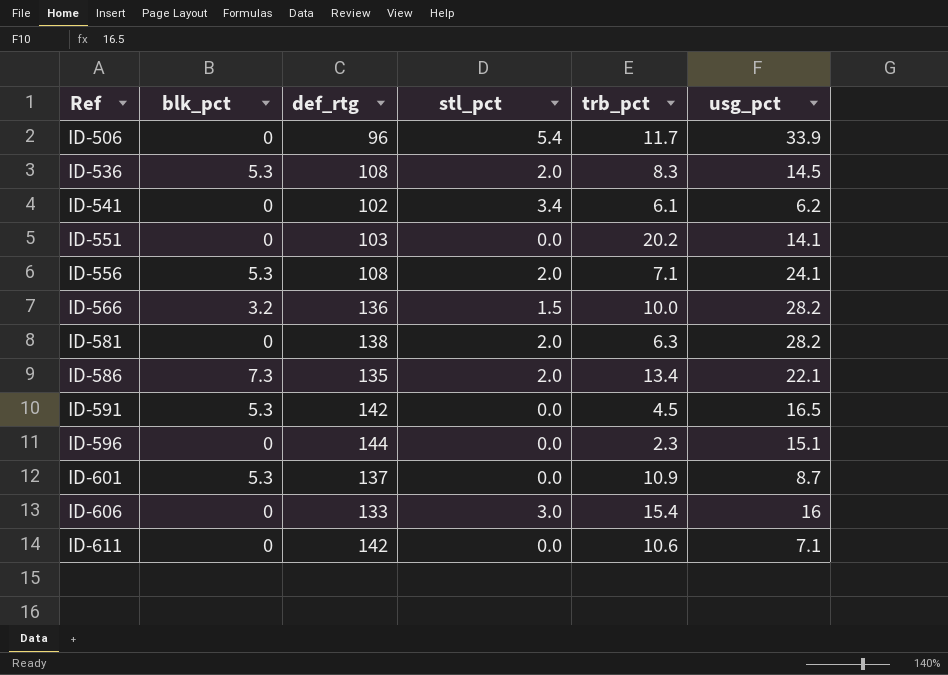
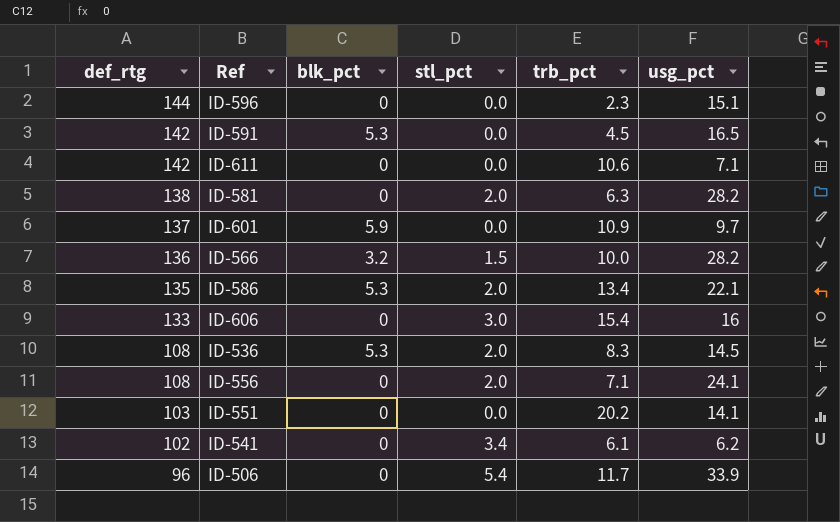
row order: Ref ascending -> def_rtg descending
column def_rtg | position: 3 -> 1
ID-601 | blk_pct: 5.3 -> 5.9
ID-601 | usg_pct: 8.7 -> 9.7
ID-586 | blk_pct: 7.3 -> 5.3
ID-556 | blk_pct: 5.3 -> 0

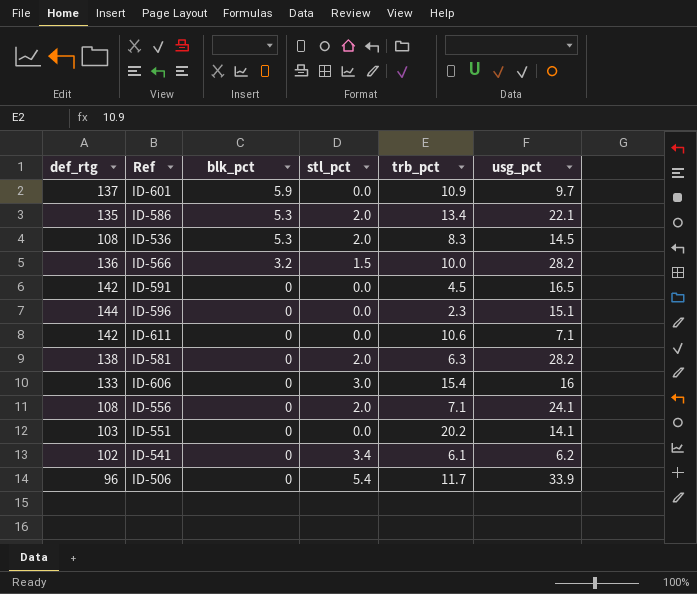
row order: def_rtg descending -> blk_pct descending
ID-591 | blk_pct: 5.3 -> 0

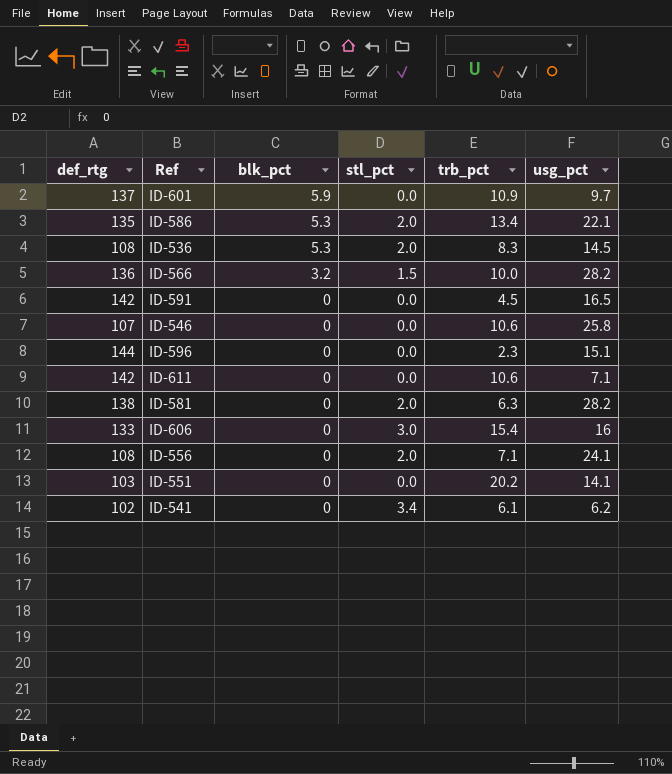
row ID-506: 96 | 0 | 5.4 | 11.7 | 33.9 -> none
row ID-546: none -> 107 | 0 | 0.0 | 10.6 | 25.8

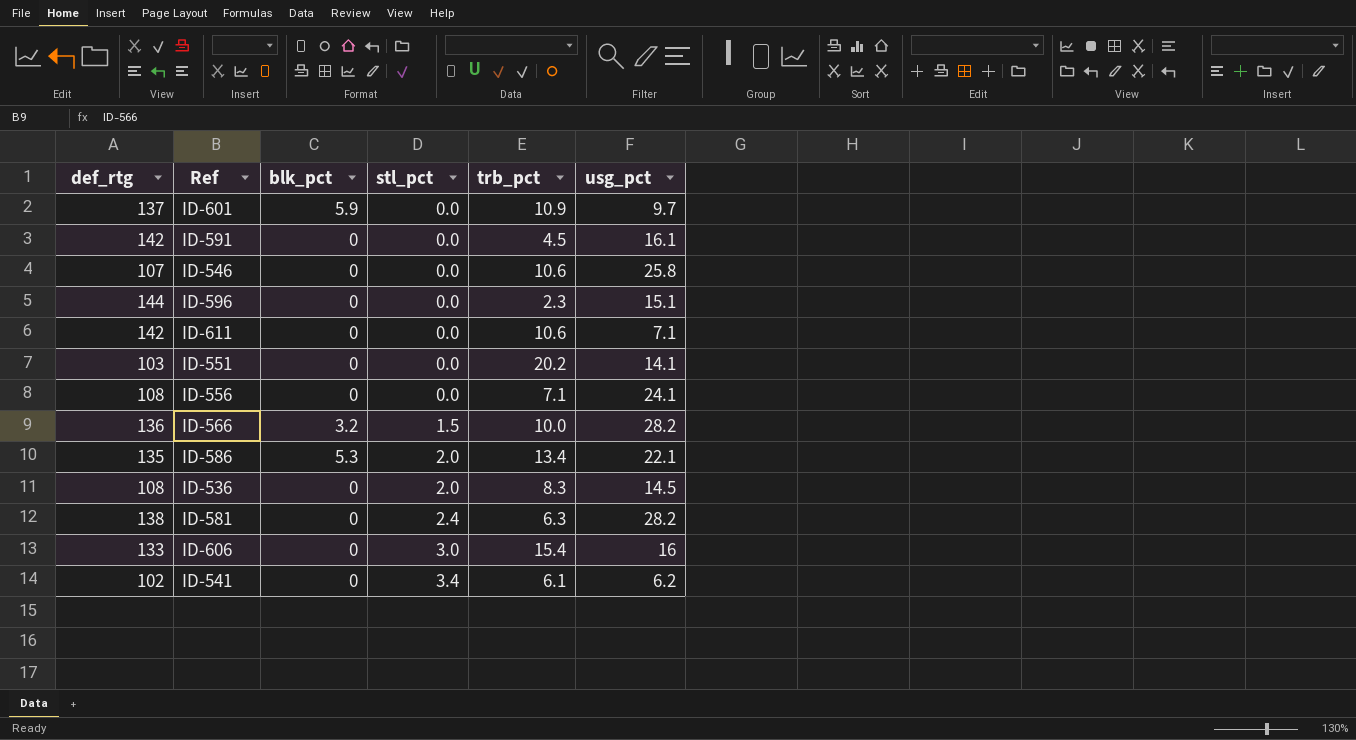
row order: blk_pct descending -> stl_pct ascending
ID-591 | usg_pct: 16.5 -> 16.1
ID-556 | stl_pct: 2.0 -> 0.0
ID-536 | blk_pct: 5.3 -> 0
ID-581 | stl_pct: 2.0 -> 2.4

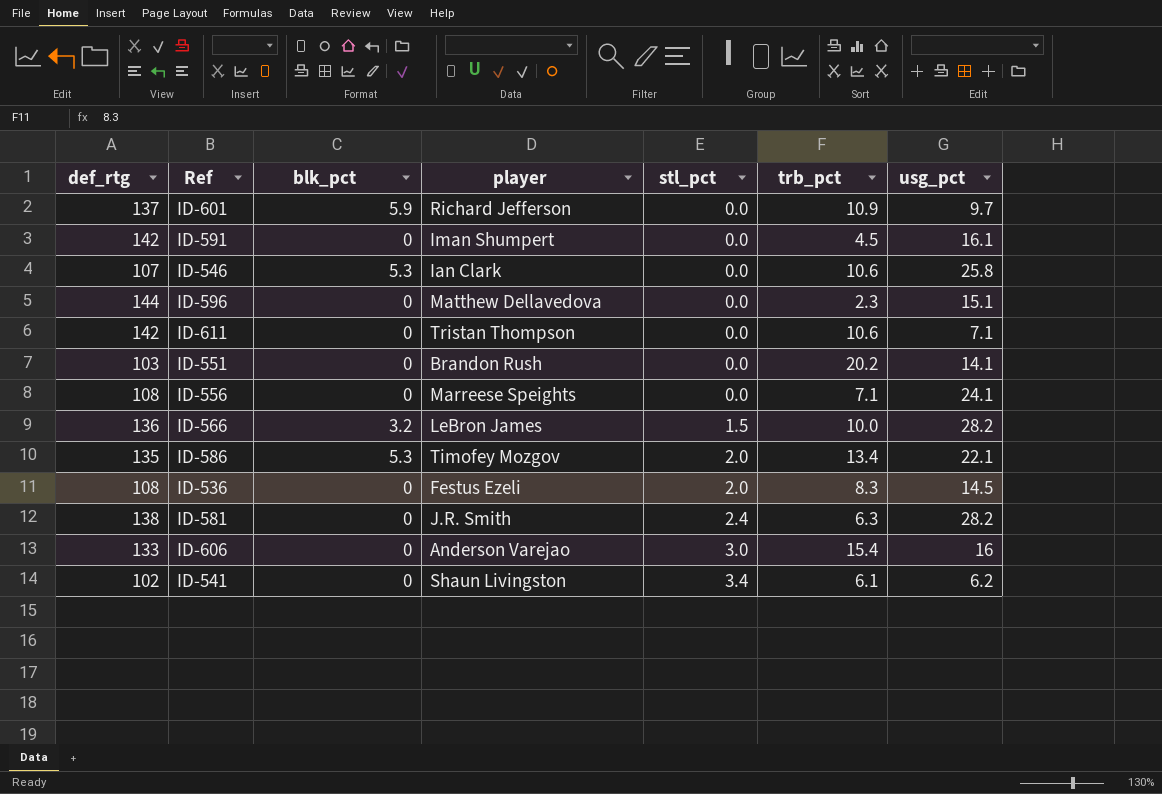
column player | position: none -> 4
ID-546 | blk_pct: 0 -> 5.3

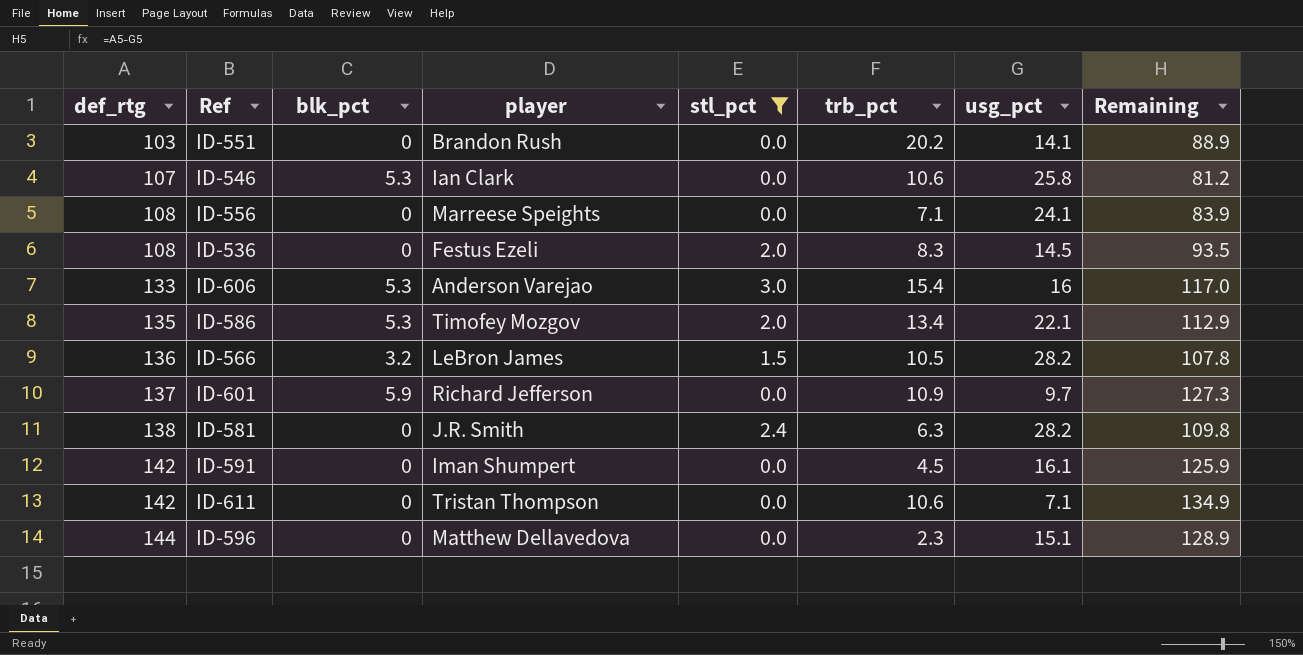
filter: none -> stl_pct != 3.4
row order: stl_pct ascending -> def_rtg ascending
column Remaining | formula: none -> [def_rtg] - [usg_pct]
ID-606 | blk_pct: 0 -> 5.3
ID-566 | trb_pct: 10.0 -> 10.5

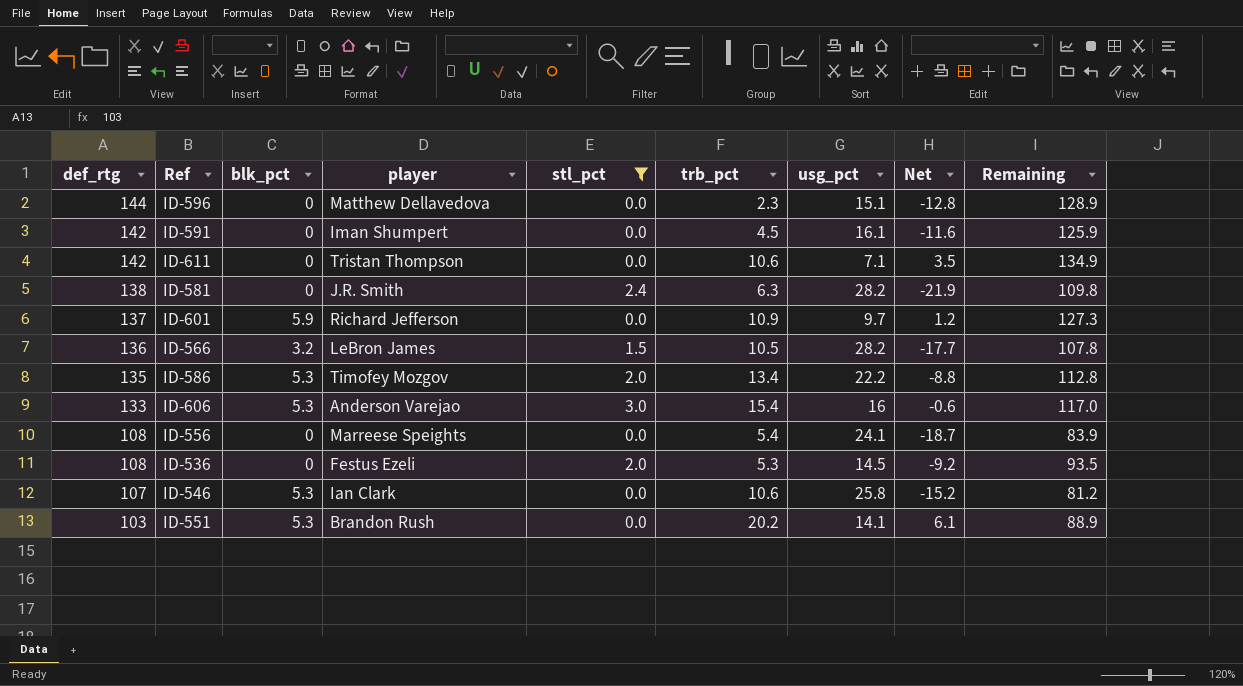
row order: def_rtg ascending -> def_rtg descending
column Net | formula: none -> [trb_pct] - [usg_pct]
ID-586 | usg_pct: 22.1 -> 22.2
ID-586 | Remaining: 112.9 -> 112.8
ID-556 | trb_pct: 7.1 -> 5.4
ID-536 | trb_pct: 8.3 -> 5.3
ID-551 | blk_pct: 0 -> 5.3

